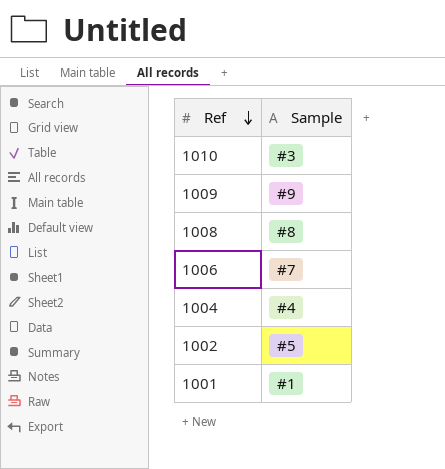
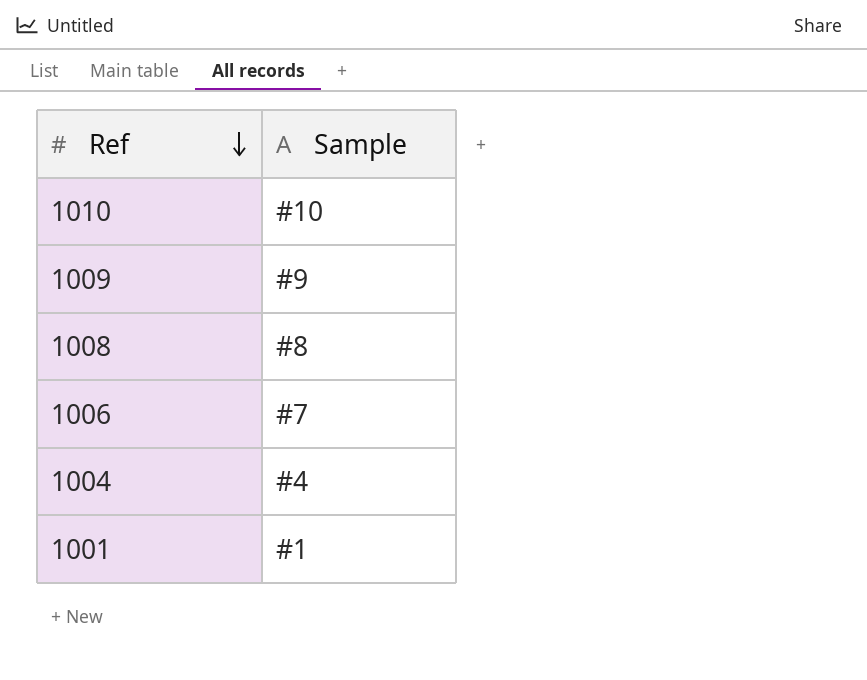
row 1002: #5 -> none
1010 | Sample: #3 -> #10

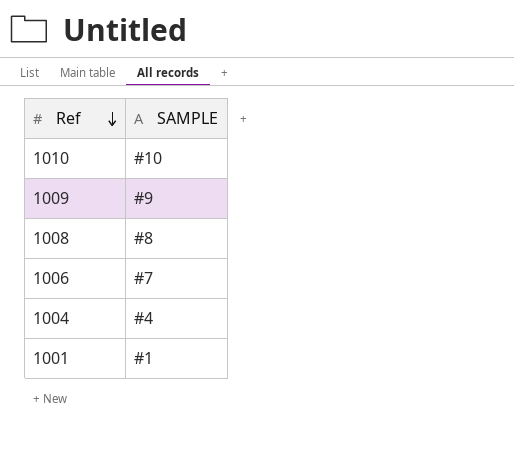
column name: Sample -> SAMPLE

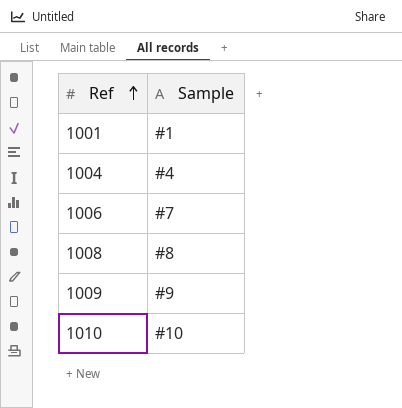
row order: Ref descending -> Ref ascending
column name: SAMPLE -> Sample

